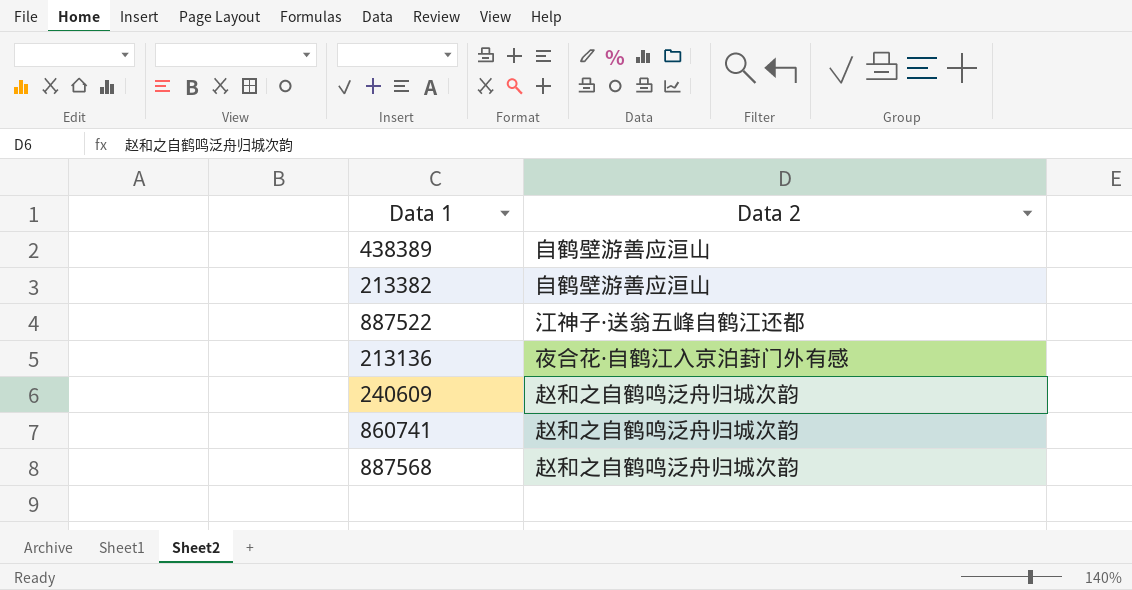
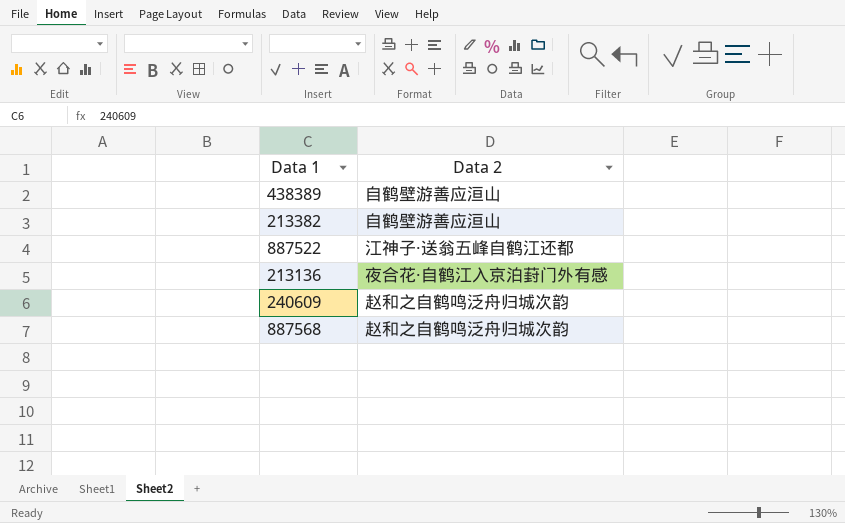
row 860741: 赵和之自鹤鸣泛舟归城次韵 -> none

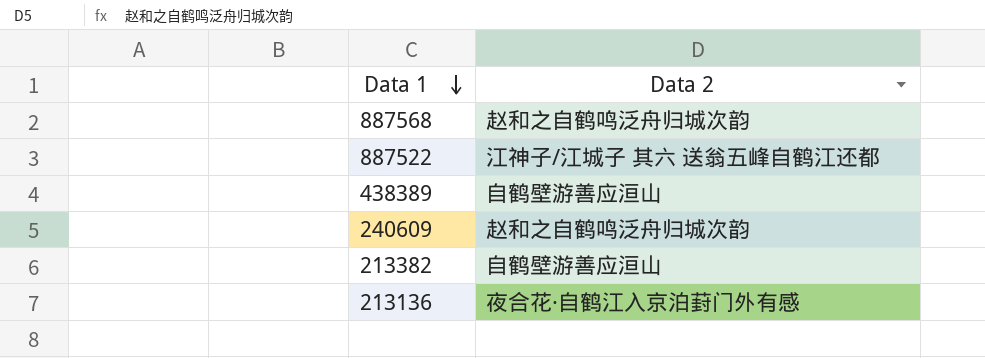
row order: none -> Data 1 descending
887522 | Data 2: 江神子·送翁五峰自鹤江还都 -> 江神子/江城子 其六 送翁五峰自鹤江还都

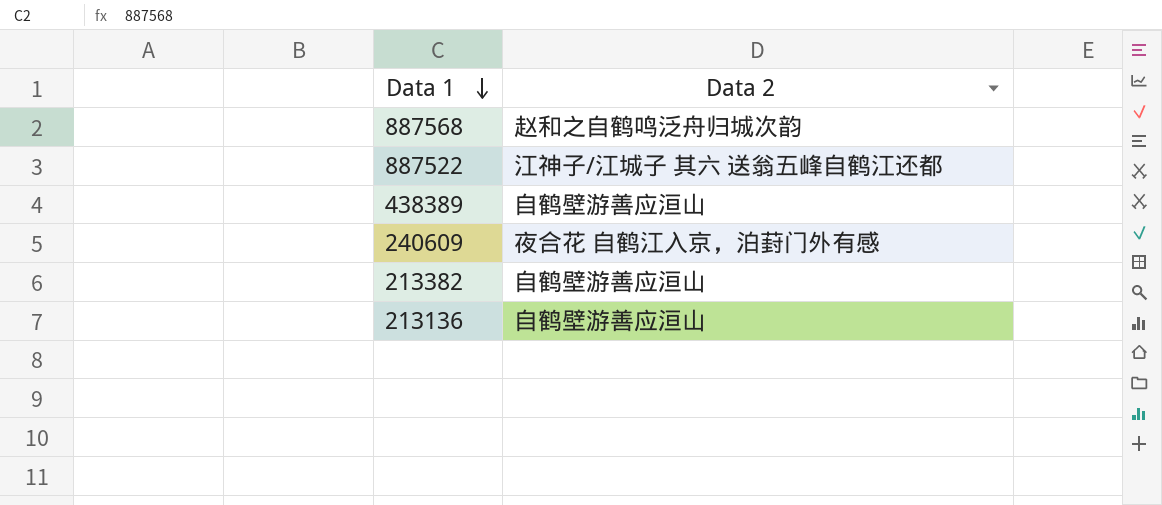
240609 | Data 2: 赵和之自鹤鸣泛舟归城次韵 -> 夜合花 自鹤江入京，泊葑门外有感
213136 | Data 2: 夜合花·自鹤江入京泊葑门外有感 -> 自鹤壁游善应洹山

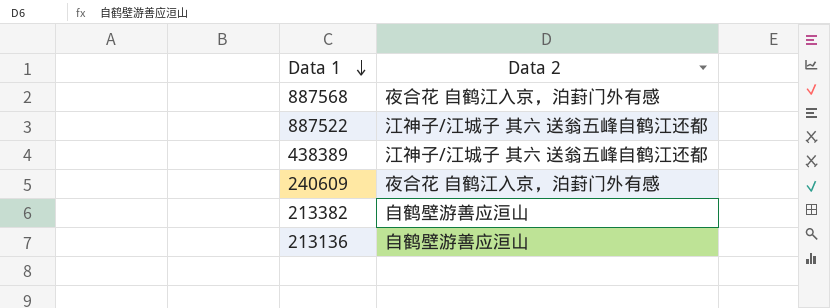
887568 | Data 2: 赵和之自鹤鸣泛舟归城次韵 -> 夜合花 自鹤江入京，泊葑门外有感
438389 | Data 2: 自鹤壁游善应洹山 -> 江神子/江城子 其六 送翁五峰自鹤江还都

